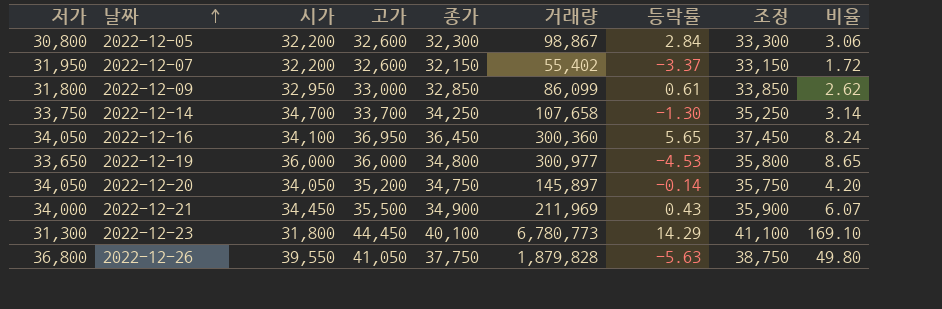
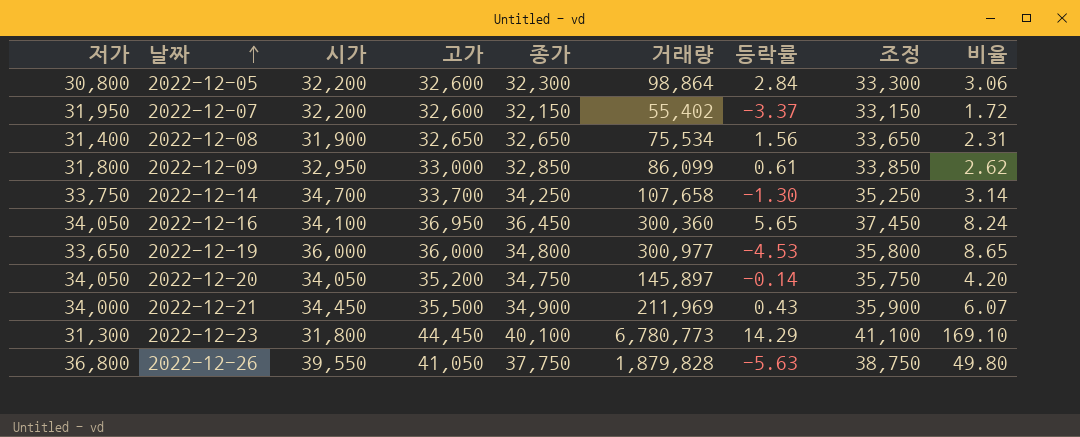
2022-12-05 | 거래량: 98,867 -> 98,864
row 2022-12-08: none -> 31,400 | 31,900 | 32,650 | 32,650 | 75,534 | 1.56 | 33,650 | 2.31

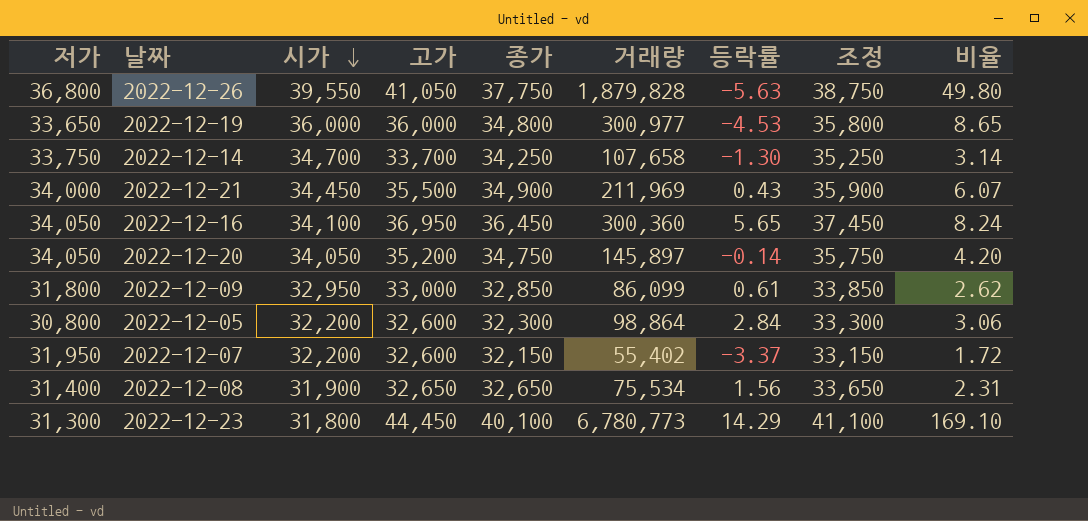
row order: 날짜 ascending -> 시가 descending

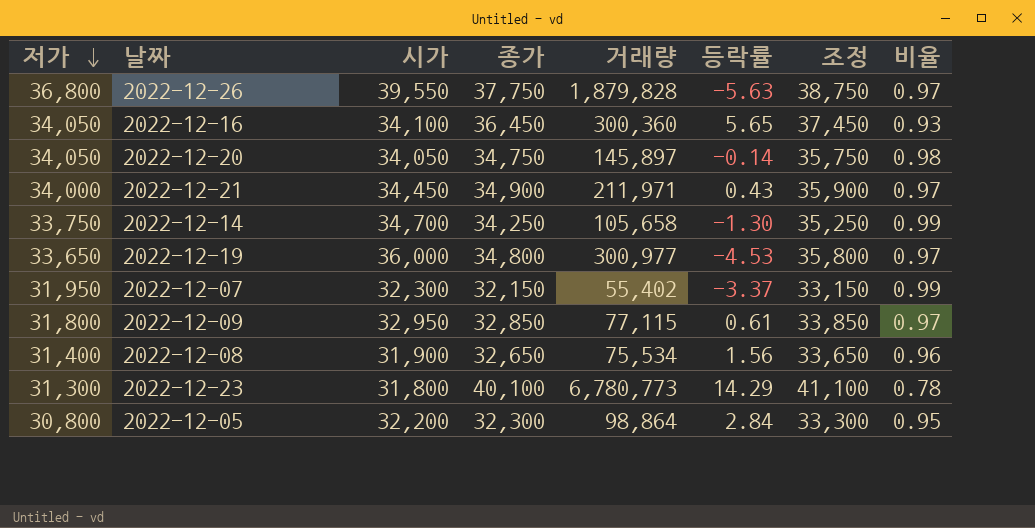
row order: 시가 descending -> 저가 descending
column 고가 | position: 4 -> none
column 비율 | formula: [거래량] / [종가] -> [저가] / [종가]
2022-12-21 | 거래량: 211,969 -> 211,971
2022-12-14 | 거래량: 107,658 -> 105,658
2022-12-07 | 시가: 32,200 -> 32,300
2022-12-09 | 거래량: 86,099 -> 77,115

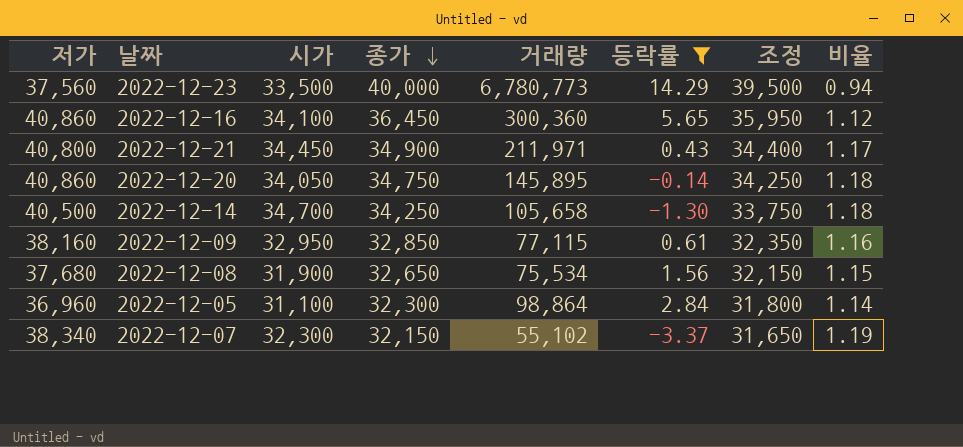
filter: none -> 등락률 >= -3.37
row order: 저가 descending -> 종가 descending
column 조정 | formula: [종가] + 1000 -> [종가] - 500
2022-12-23 | 저가: 31,300 -> 37,560
2022-12-23 | 시가: 31,800 -> 33,500
2022-12-23 | 종가: 40,100 -> 40,000
2022-12-23 | 비율: 0.78 -> 0.94
2022-12-16 | 저가: 34,050 -> 40,860
2022-12-16 | 비율: 0.93 -> 1.12
2022-12-21 | 저가: 34,000 -> 40,800
2022-12-21 | 비율: 0.97 -> 1.17
2022-12-20 | 저가: 34,050 -> 40,860
2022-12-20 | 거래량: 145,897 -> 145,895
2022-12-20 | 비율: 0.98 -> 1.18
2022-12-14 | 저가: 33,750 -> 40,500
2022-12-14 | 비율: 0.99 -> 1.18
2022-12-09 | 저가: 31,800 -> 38,160
2022-12-09 | 비율: 0.97 -> 1.16
2022-12-08 | 저가: 31,400 -> 37,680
2022-12-08 | 비율: 0.96 -> 1.15
2022-12-05 | 저가: 30,800 -> 36,960
2022-12-05 | 시가: 32,200 -> 31,100
2022-12-05 | 비율: 0.95 -> 1.14
2022-12-07 | 저가: 31,950 -> 38,340
2022-12-07 | 거래량: 55,402 -> 55,102
2022-12-07 | 비율: 0.99 -> 1.19

